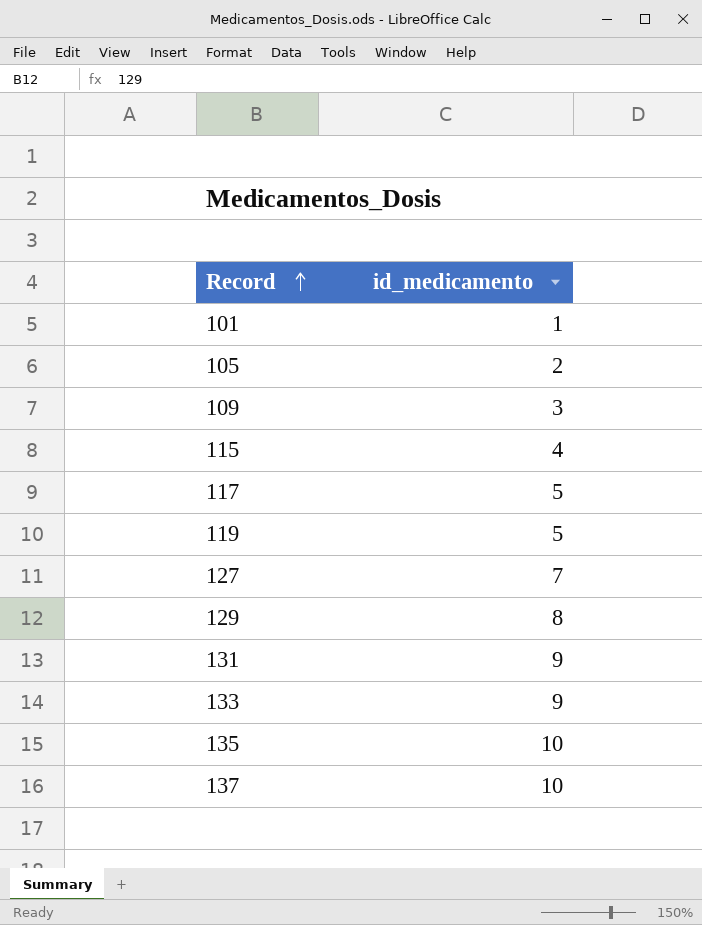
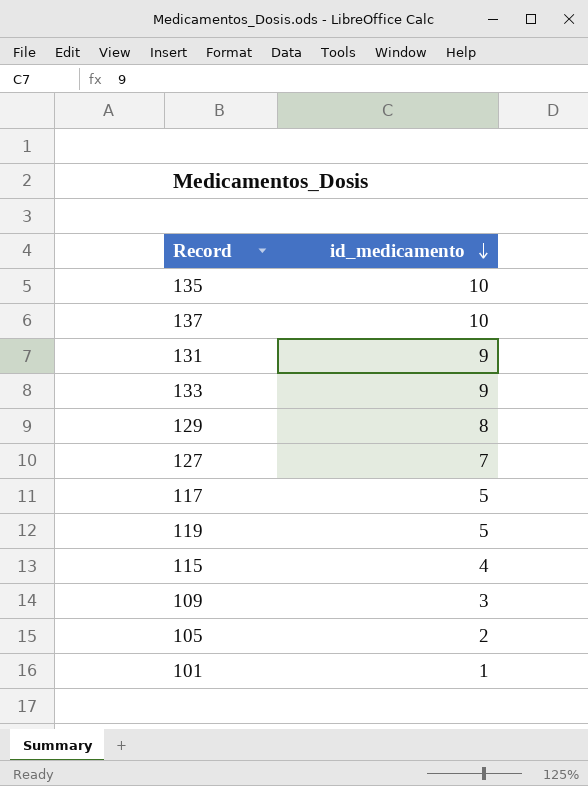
row order: Record ascending -> id_medicamento descending

